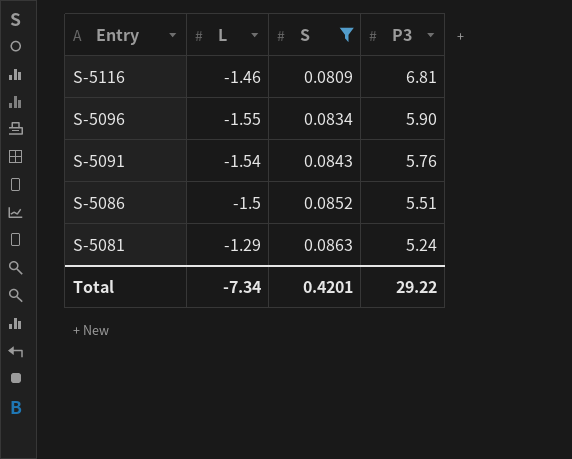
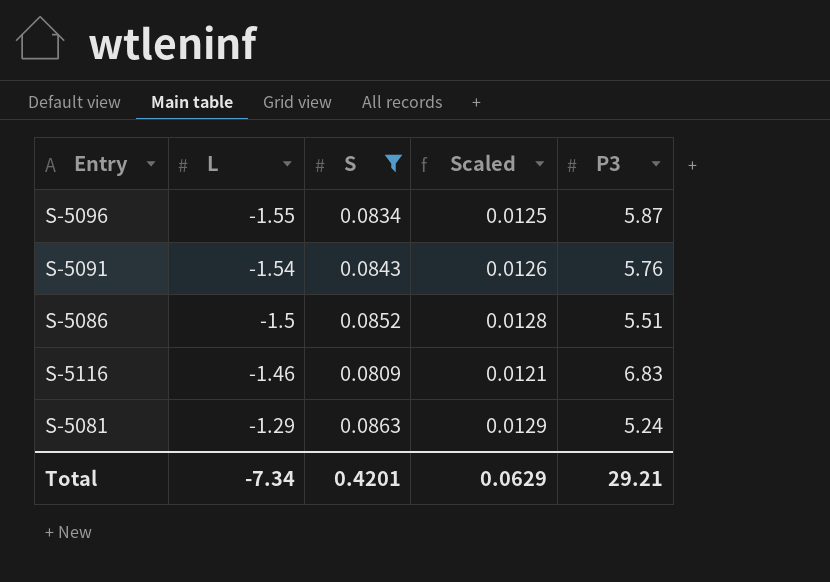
row order: Entry descending -> L ascending
column Scaled | formula: none -> [S] * 0.15
S-5096 | P3: 5.90 -> 5.87
S-5116 | P3: 6.81 -> 6.83
Total | P3: 29.22 -> 29.21

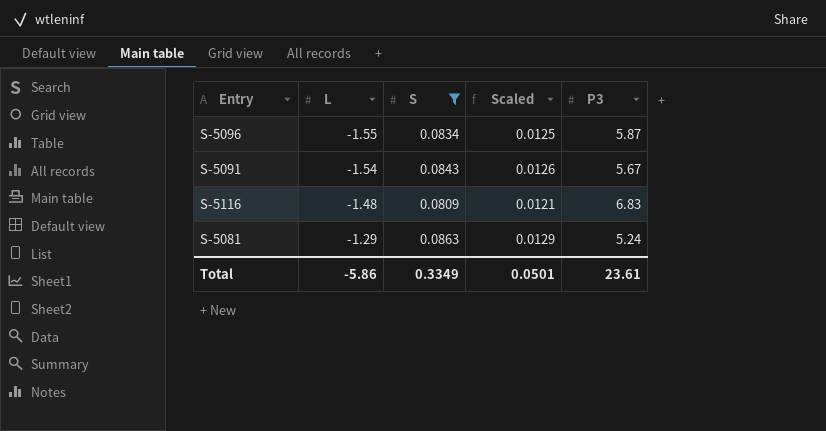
row S-5086: -1.5 | 0.0852 | 0.0128 | 5.51 -> none
S-5091 | P3: 5.76 -> 5.67
S-5116 | L: -1.46 -> -1.48
Total | L: -7.34 -> -5.86
Total | S: 0.4201 -> 0.3349
Total | Scaled: 0.0629 -> 0.0501
Total | P3: 29.21 -> 23.61

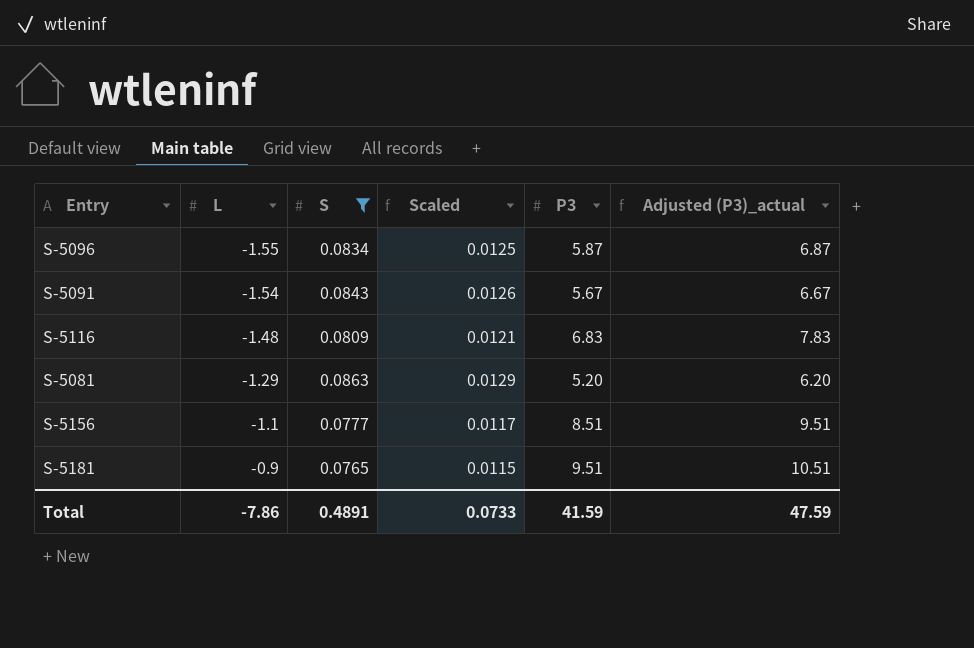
column Adjusted (P3)_actual | formula: none -> [P3] + 1
S-5081 | P3: 5.24 -> 5.20
row S-5156: none -> -1.1 | 0.0777 | 0.0117 | 8.51 | 9.51
row S-5181: none -> -0.9 | 0.0765 | 0.0115 | 9.51 | 10.51
Total | L: -5.86 -> -7.86
Total | S: 0.3349 -> 0.4891
Total | Scaled: 0.0501 -> 0.0733
Total | P3: 23.61 -> 41.59

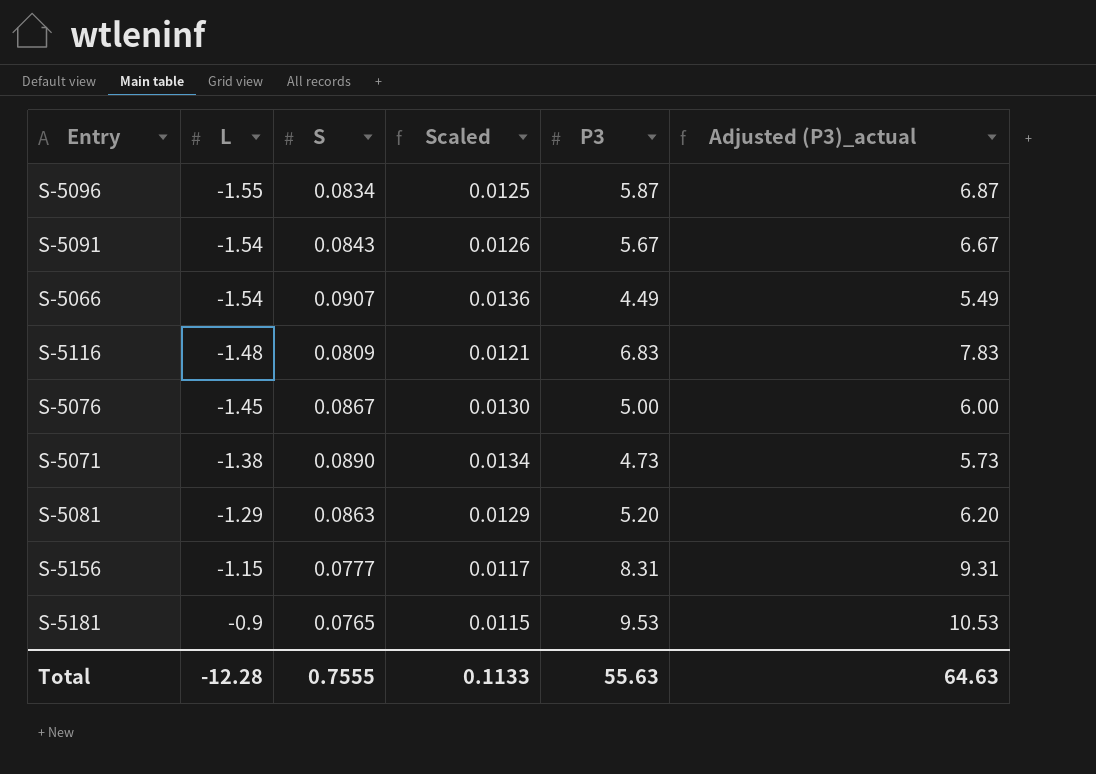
filter: S <= 0.0863 -> none
S-5156 | L: -1.1 -> -1.15
S-5156 | P3: 8.51 -> 8.31
S-5156 | Adjusted (P3)_actual: 9.51 -> 9.31
S-5181 | P3: 9.51 -> 9.53
S-5181 | Adjusted (P3)_actual: 10.51 -> 10.53
Total | L: -7.86 -> -12.28
Total | S: 0.4891 -> 0.7555
Total | Scaled: 0.0733 -> 0.1133
Total | P3: 41.59 -> 55.63
Total | Adjusted (P3)_actual: 47.59 -> 64.63

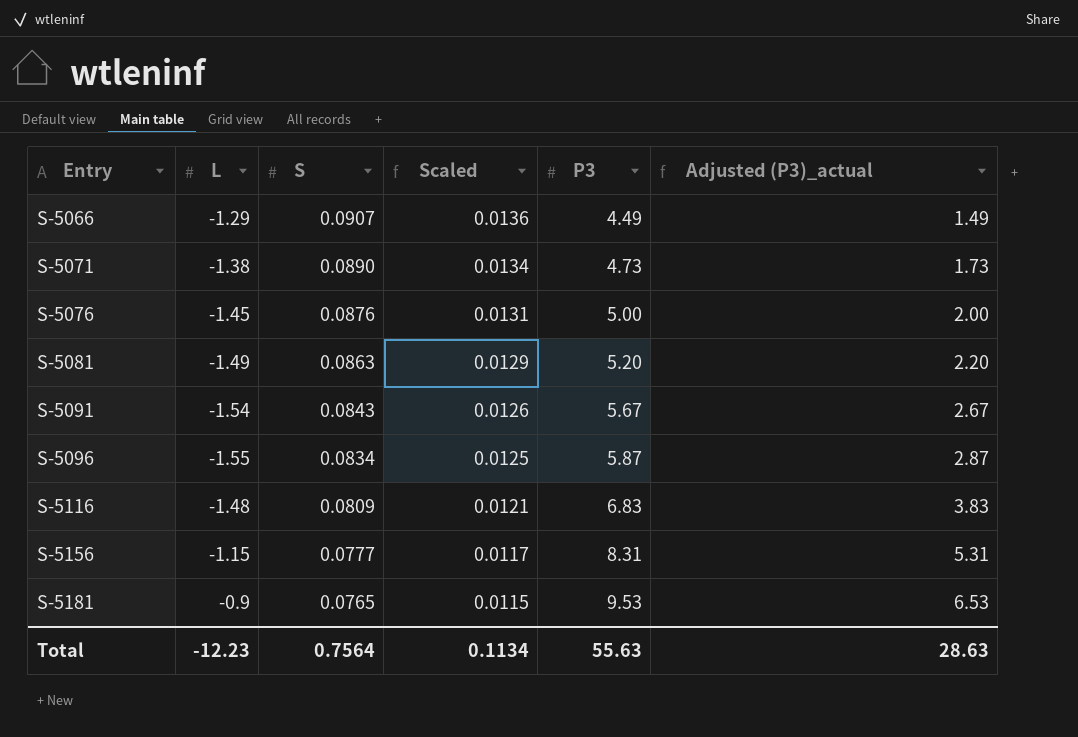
row order: L ascending -> Entry ascending
column Adjusted (P3)_actual | formula: [P3] + 1 -> [P3] - 3
S-5066 | L: -1.54 -> -1.29
S-5076 | S: 0.0867 -> 0.0876
S-5076 | Scaled: 0.0130 -> 0.0131
S-5081 | L: -1.29 -> -1.49
Total | L: -12.28 -> -12.23
Total | S: 0.7555 -> 0.7564
Total | Scaled: 0.1133 -> 0.1134
Total | Adjusted (P3)_actual: 64.63 -> 28.63

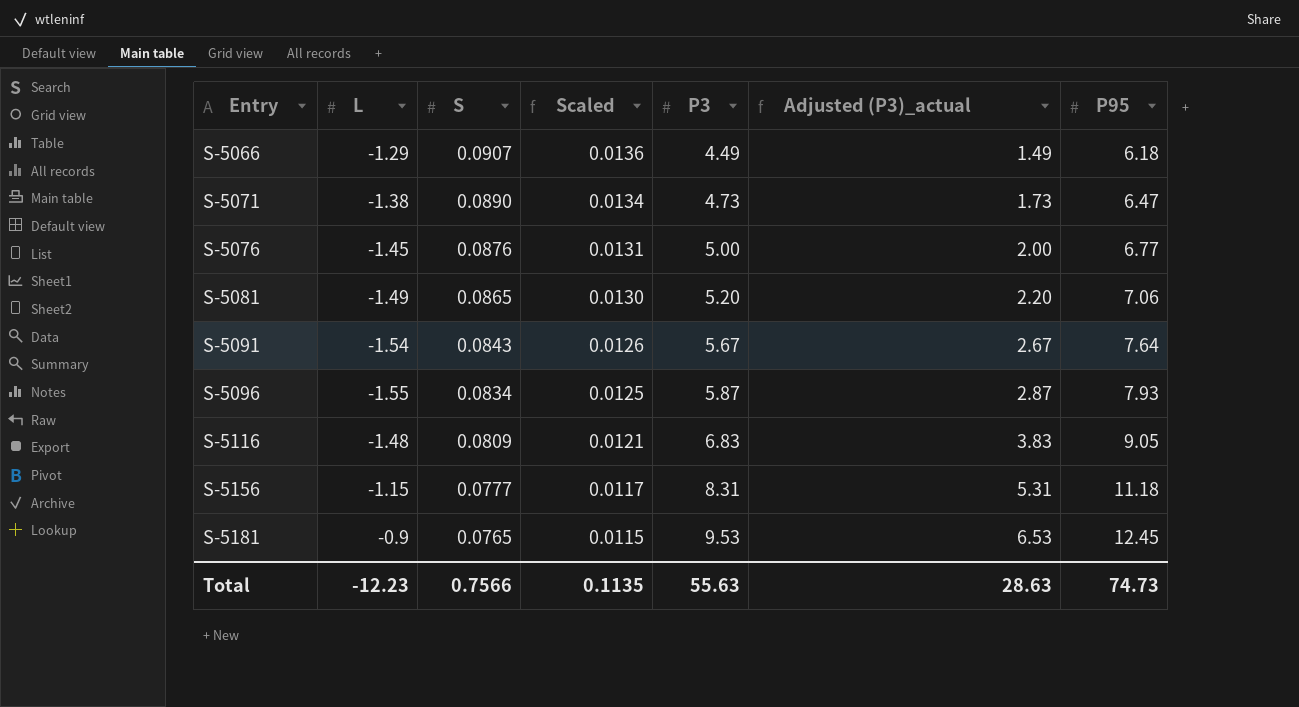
column P95 | position: none -> 7
S-5081 | S: 0.0863 -> 0.0865
S-5081 | Scaled: 0.0129 -> 0.0130
Total | S: 0.7564 -> 0.7566
Total | Scaled: 0.1134 -> 0.1135

